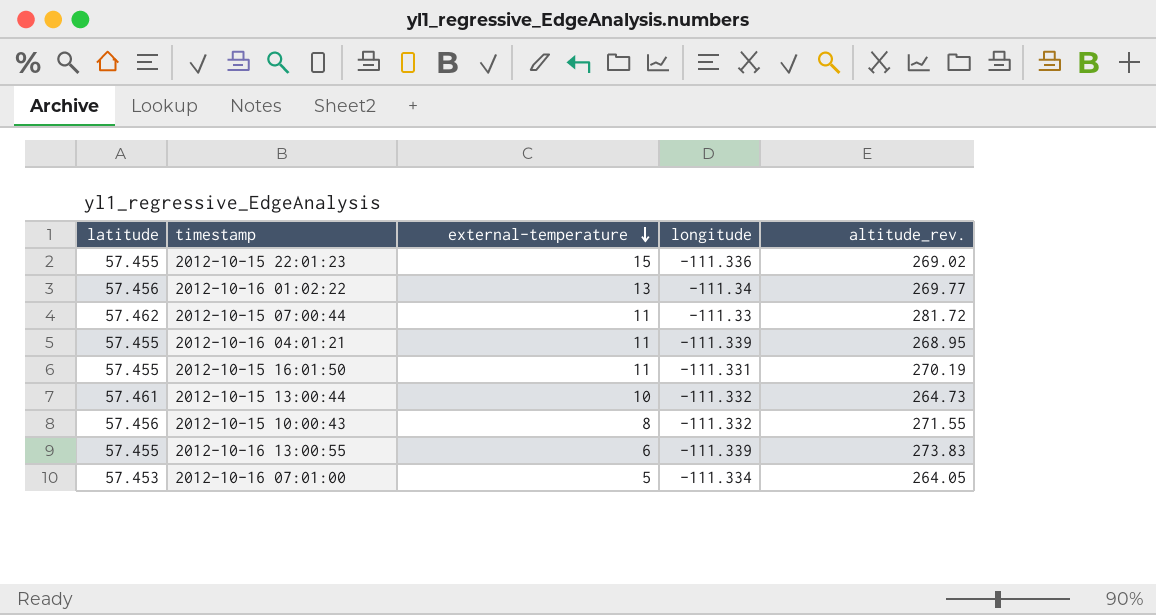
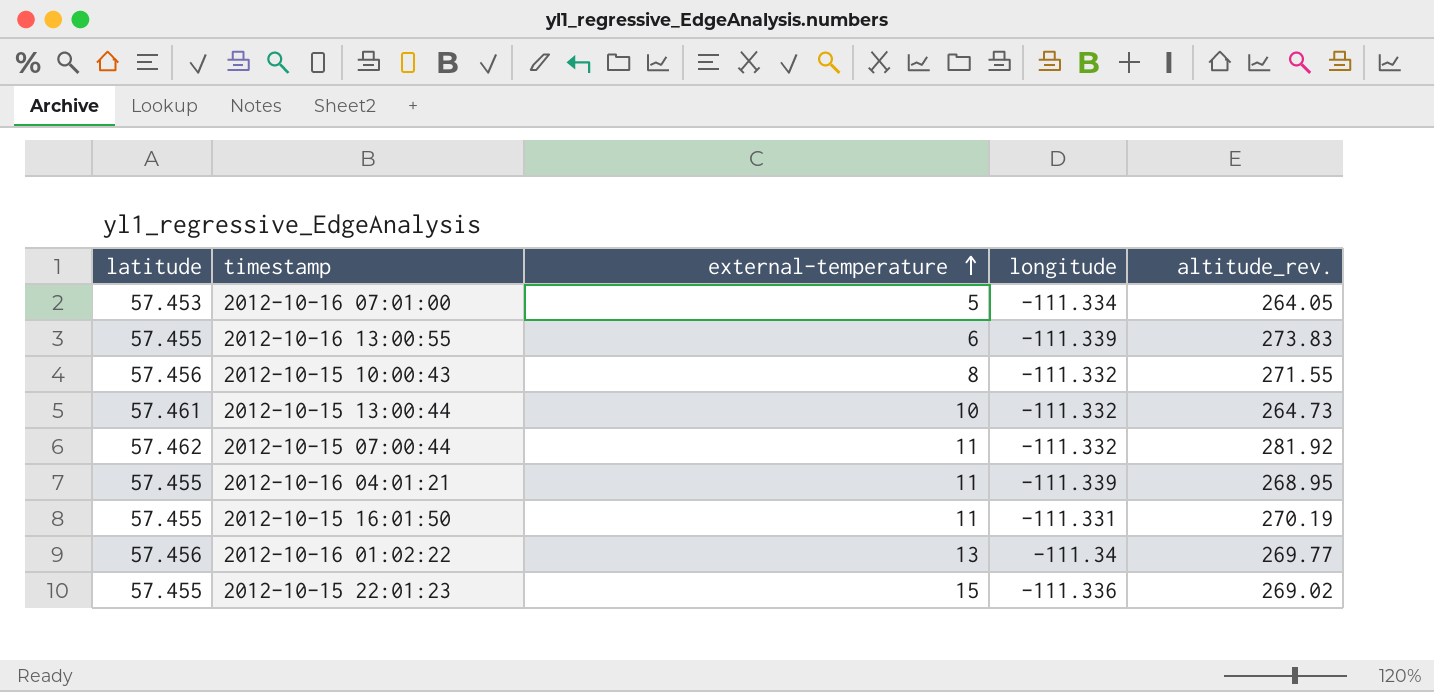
row order: external-temperature descending -> external-temperature ascending
2012-10-15 07:00:44 | longitude: -111.33 -> -111.332
2012-10-15 07:00:44 | altitude_rev.: 281.72 -> 281.92

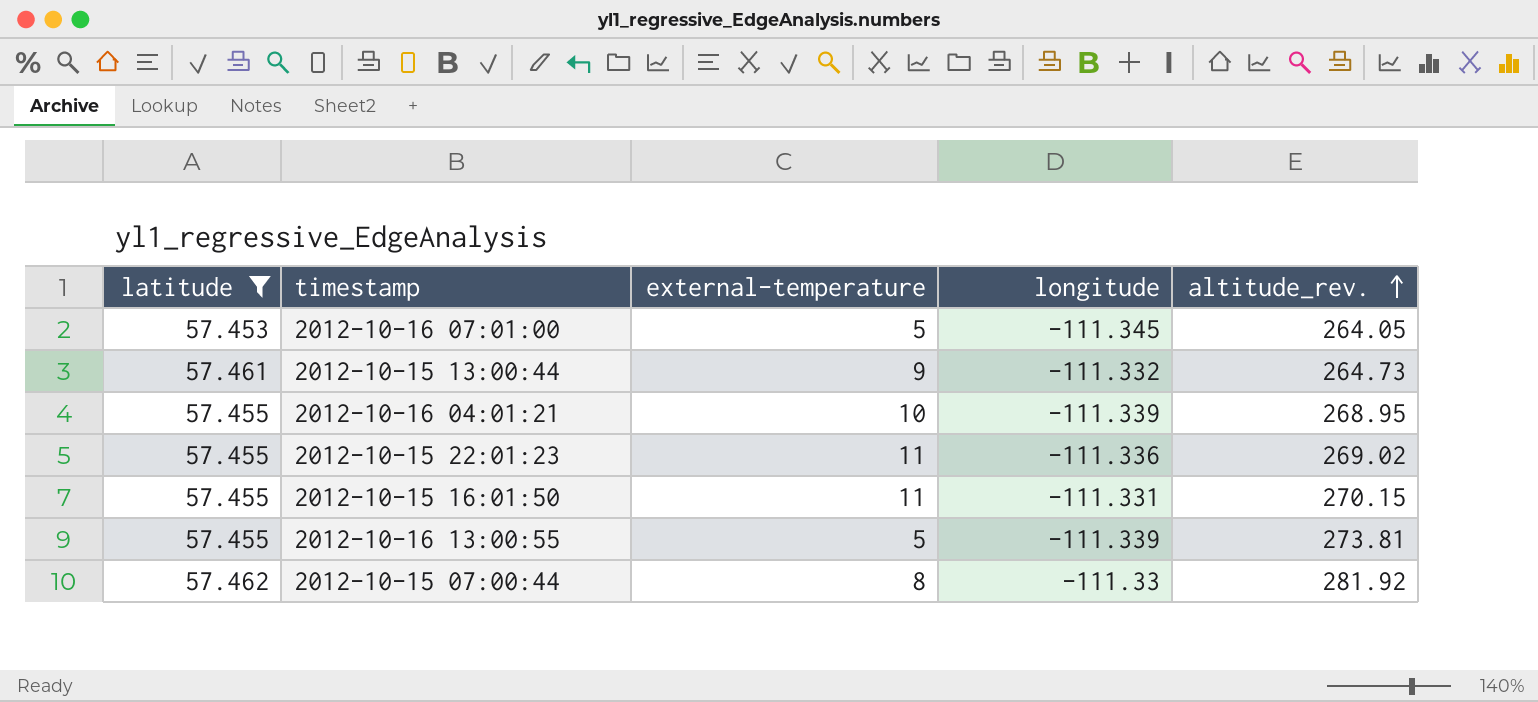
filter: none -> latitude != 57.456
row order: external-temperature ascending -> altitude_rev. ascending
2012-10-16 07:01:00 | longitude: -111.334 -> -111.345
2012-10-15 13:00:44 | external-temperature: 10 -> 9
2012-10-16 04:01:21 | external-temperature: 11 -> 10
2012-10-15 22:01:23 | external-temperature: 15 -> 11
2012-10-15 16:01:50 | altitude_rev.: 270.19 -> 270.15
2012-10-16 13:00:55 | external-temperature: 6 -> 5
2012-10-16 13:00:55 | altitude_rev.: 273.83 -> 273.81
2012-10-15 07:00:44 | external-temperature: 11 -> 8
2012-10-15 07:00:44 | longitude: -111.332 -> -111.33

